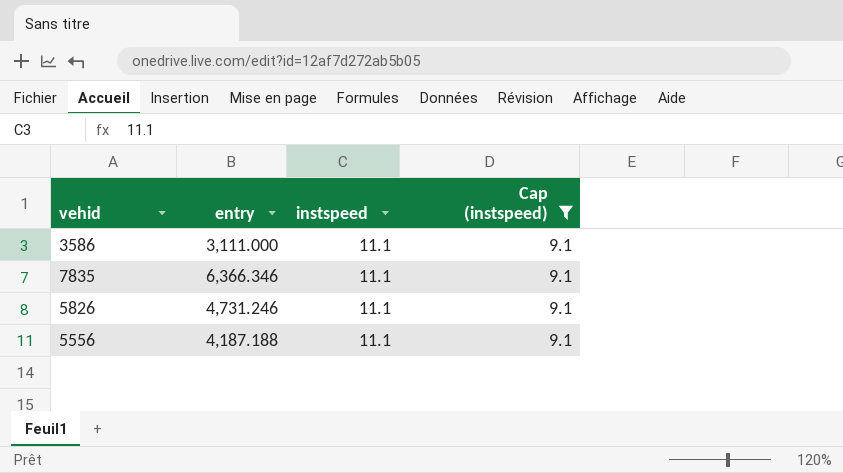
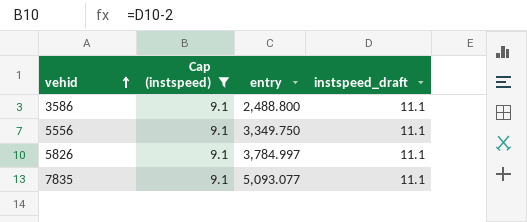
row order: none -> vehid ascending
column Cap (instspeed) | position: 4 -> 2
column name: instspeed -> instspeed_draft
3586 | entry: 3,111.000 -> 2,488.800
5556 | entry: 4,187.188 -> 3,349.750
5826 | entry: 4,731.246 -> 3,784.997
7835 | entry: 6,366.346 -> 5,093.077

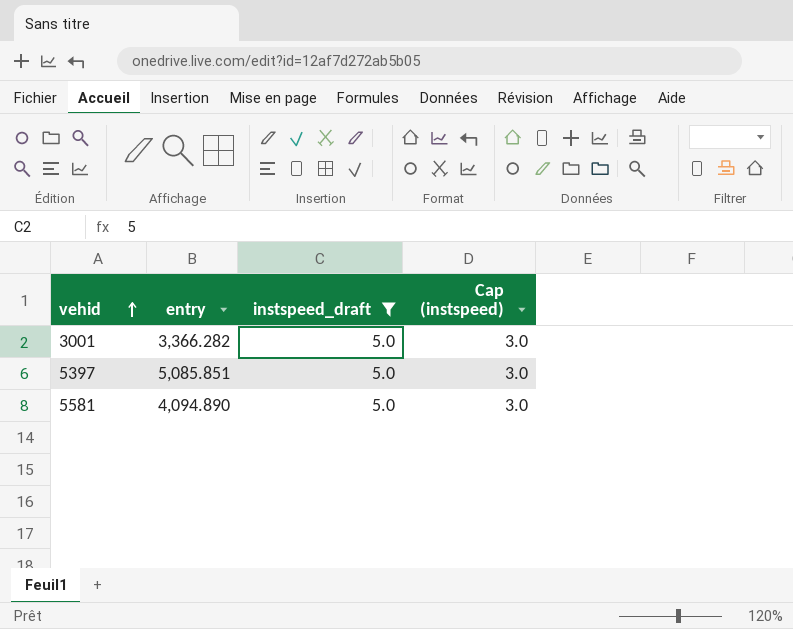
filter: Cap (instspeed) = 9.1 -> instspeed_draft = 5.0
column Cap (instspeed) | position: 2 -> 4

